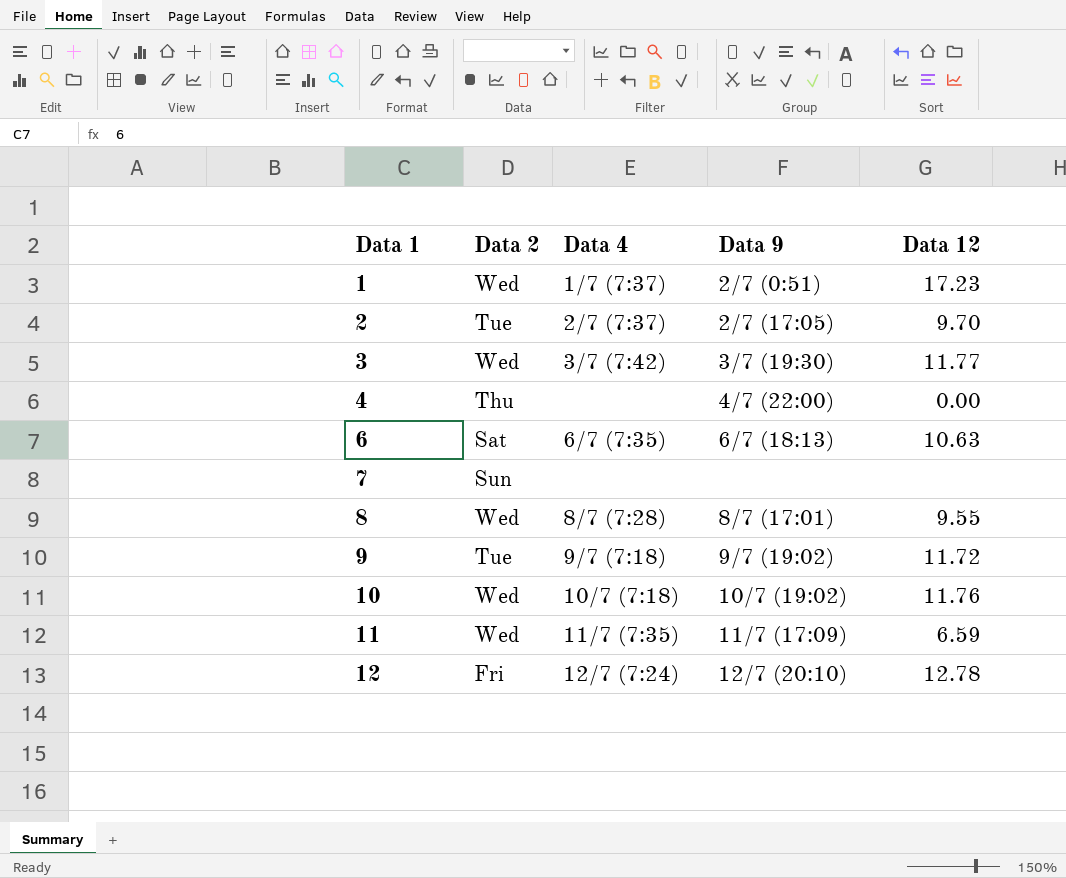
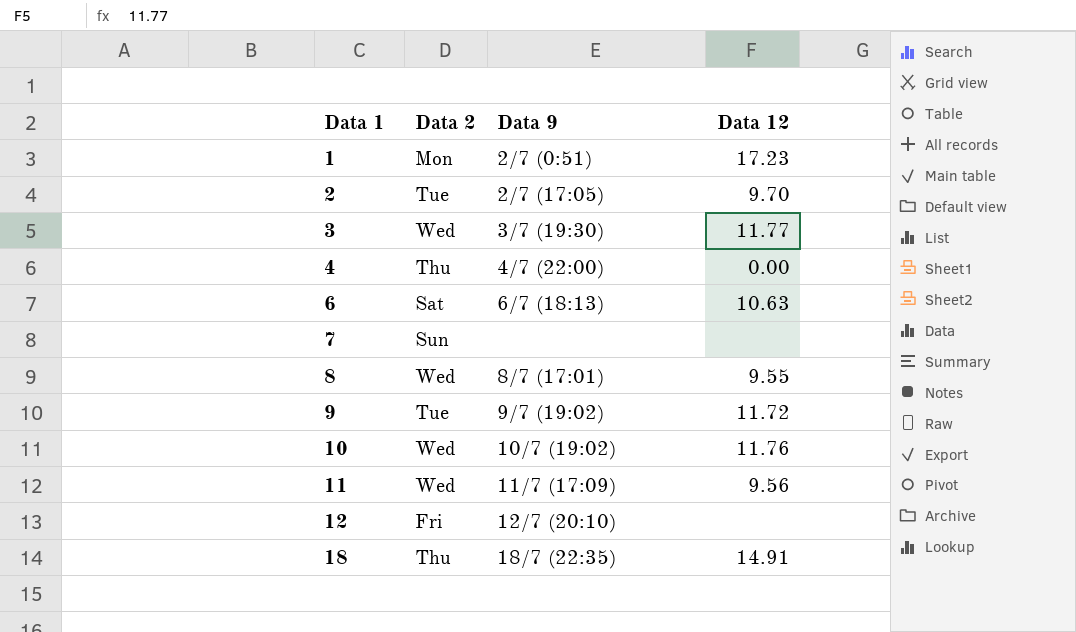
column Data 4 | position: 3 -> none
1 | Data 2: Wed -> Mon
11 | Data 12: 6.59 -> 9.56
12 | Data 12: 12.78 -> none
row 18: none -> Thu | 18/7 (22:35) | 14.91

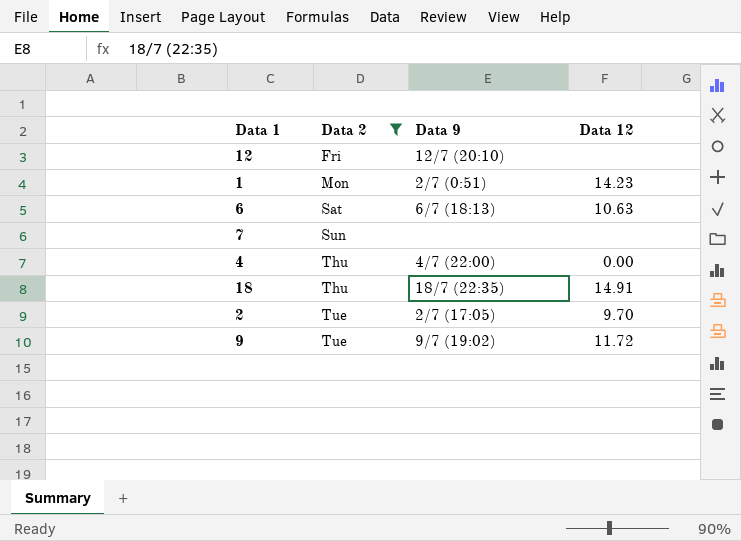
filter: none -> Data 2 != Wed
row order: Data 1 ascending -> Data 2 ascending
1 | Data 12: 17.23 -> 14.23

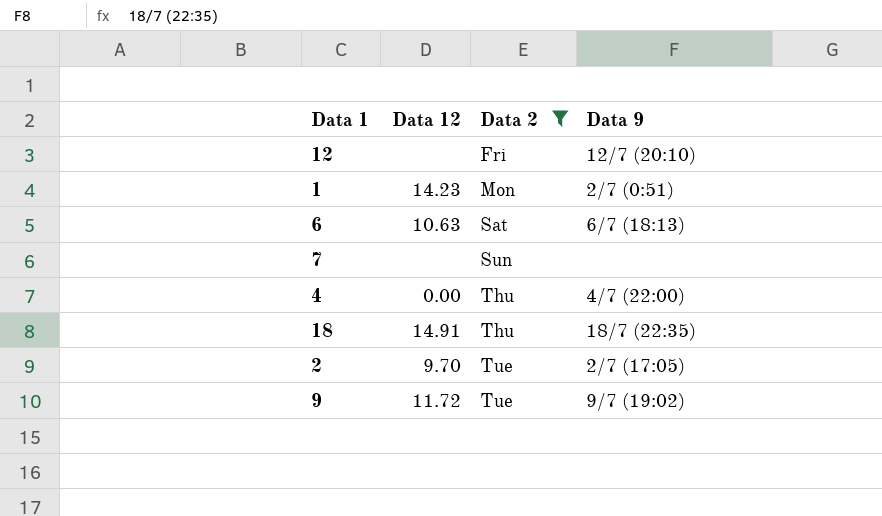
column Data 12 | position: 4 -> 2

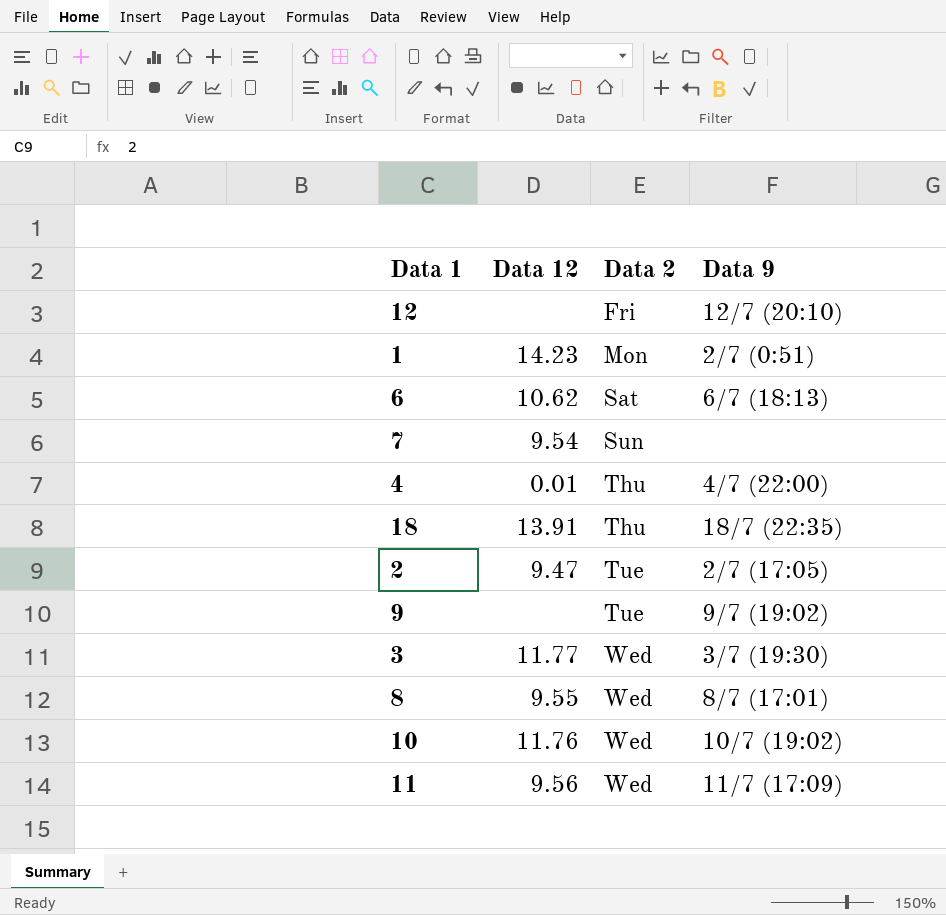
filter: Data 2 != Wed -> none
6 | Data 12: 10.63 -> 10.62
7 | Data 12: none -> 9.54
4 | Data 12: 0.00 -> 0.01
18 | Data 12: 14.91 -> 13.91
2 | Data 12: 9.70 -> 9.47
9 | Data 12: 11.72 -> none

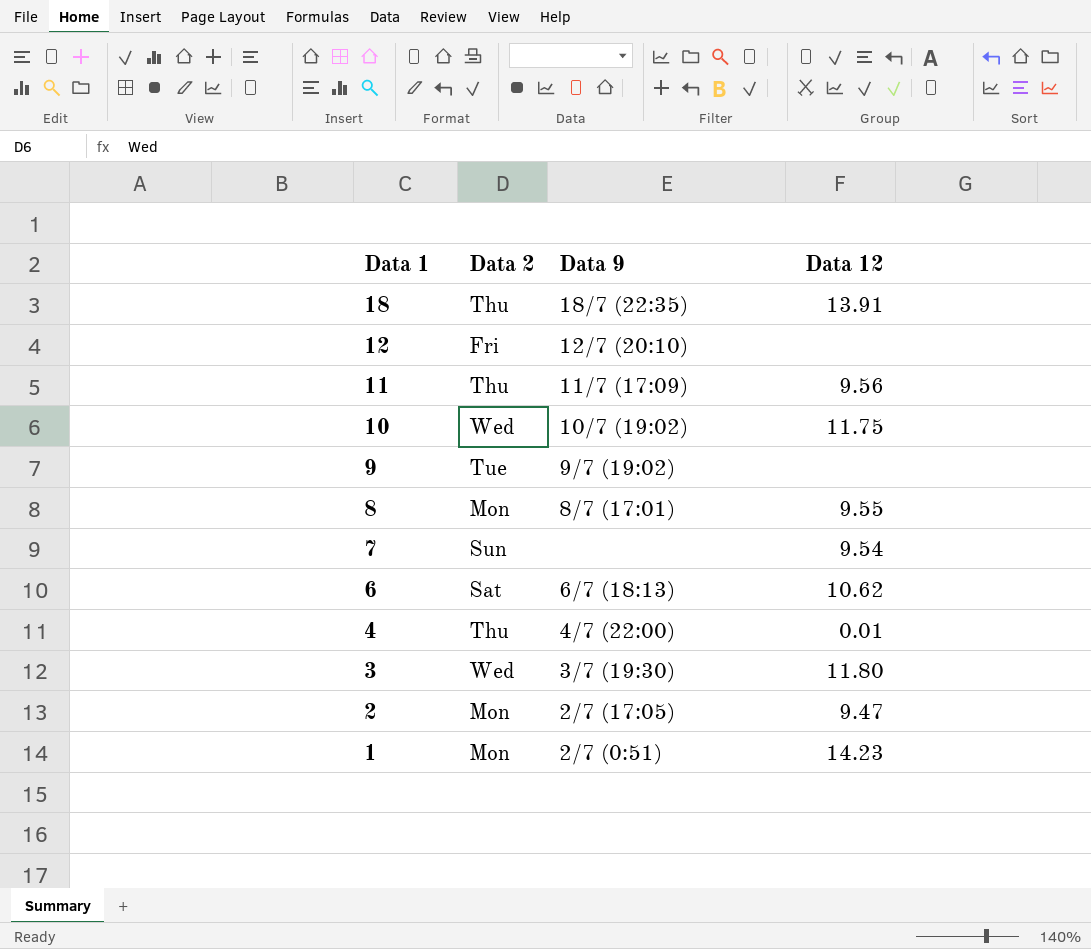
row order: Data 2 ascending -> Data 1 descending
column Data 12 | position: 2 -> 4
11 | Data 2: Wed -> Thu
10 | Data 12: 11.76 -> 11.75
8 | Data 2: Wed -> Mon
3 | Data 12: 11.77 -> 11.80
2 | Data 2: Tue -> Mon

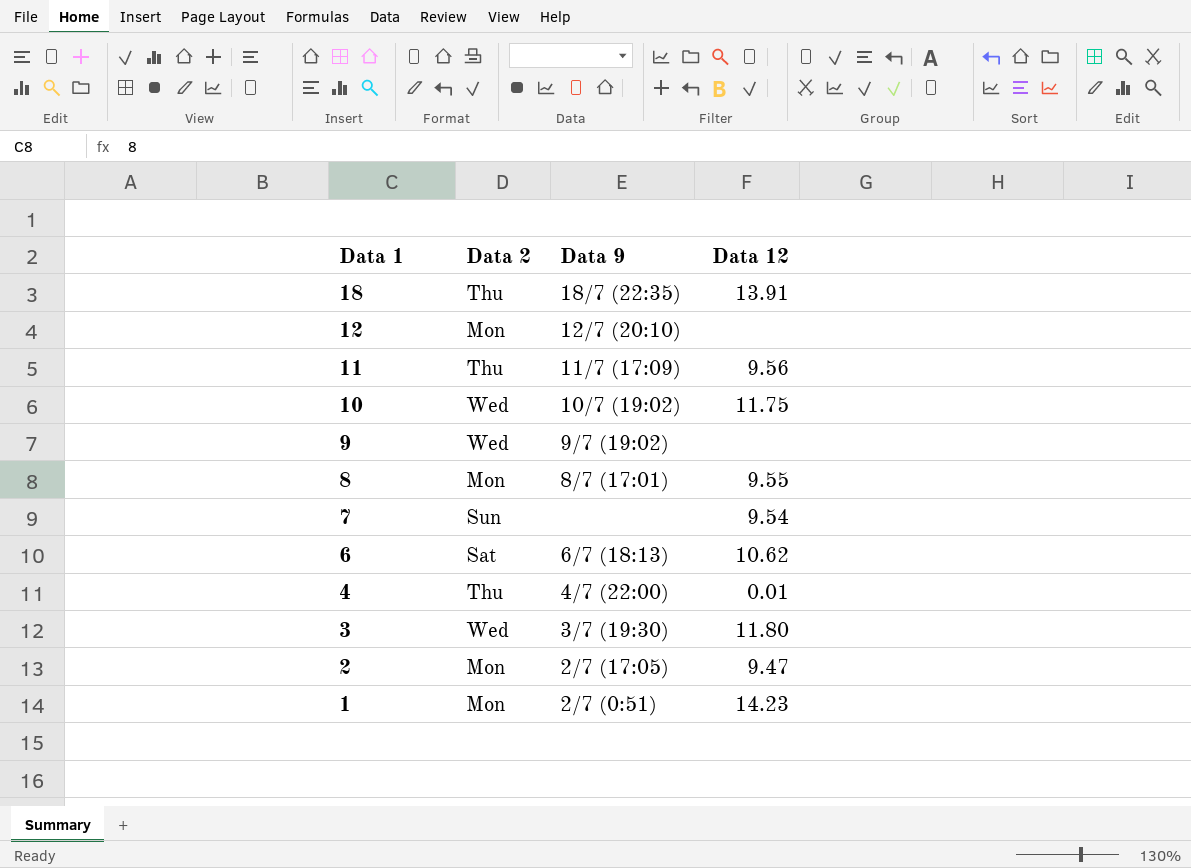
12 | Data 2: Fri -> Mon
9 | Data 2: Tue -> Wed

